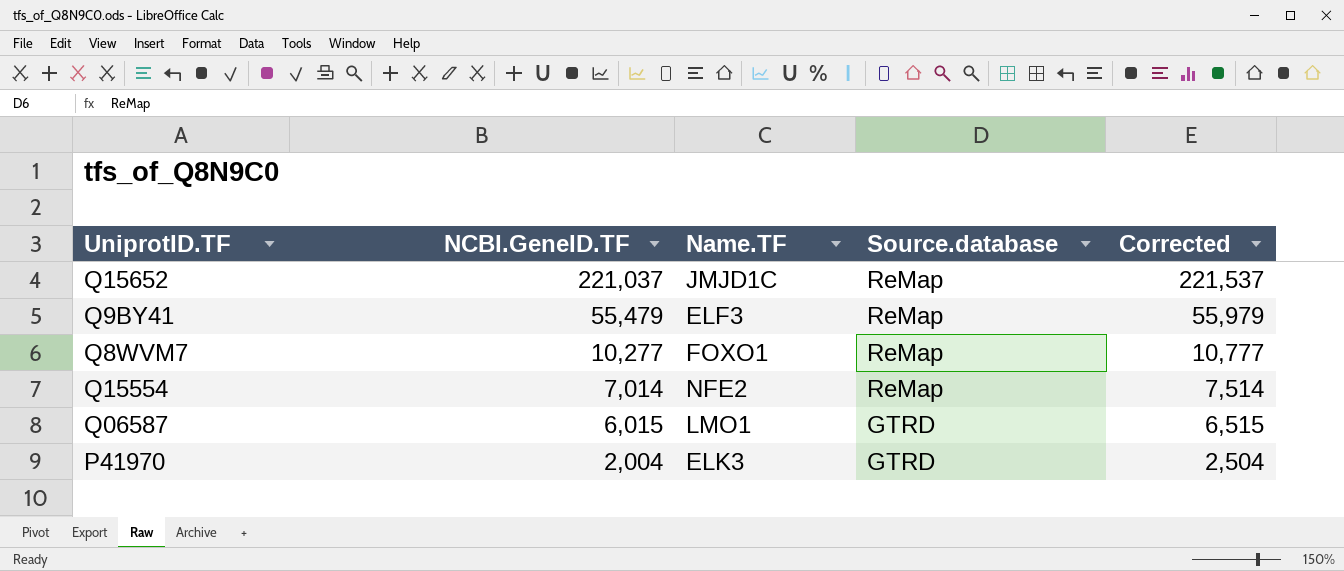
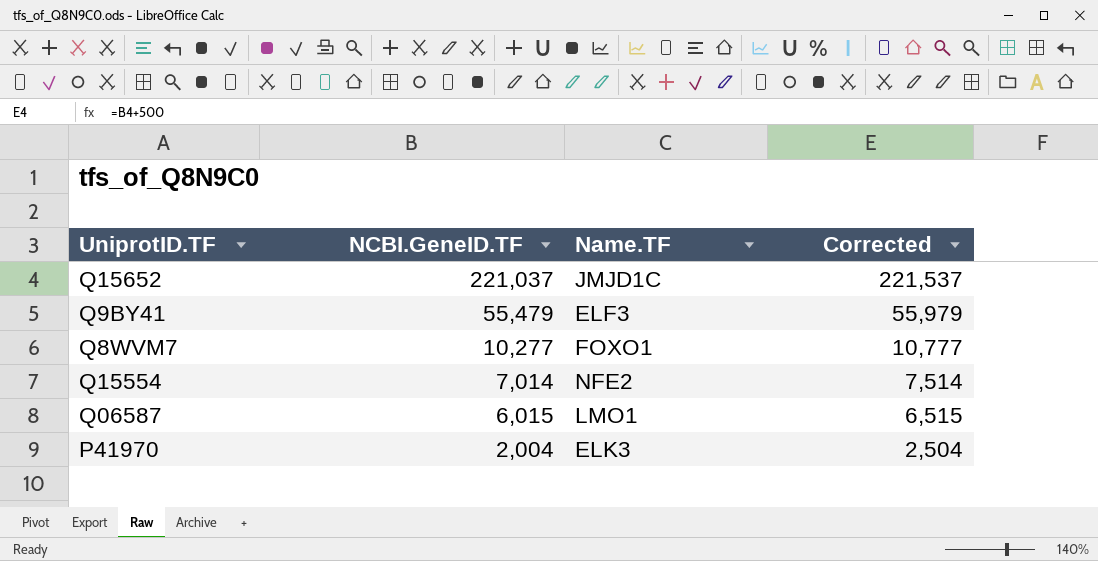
column Source.database | position: 4 -> none

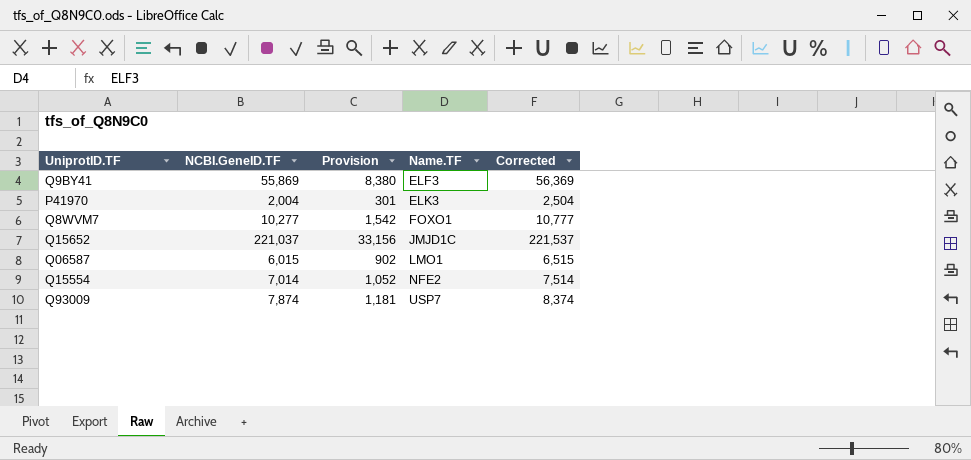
row order: NCBI.GeneID.TF descending -> Name.TF ascending
column Provision | formula: none -> [NCBI.GeneID.TF] * 0.15
Q9BY41 | NCBI.GeneID.TF: 55,479 -> 55,869
Q9BY41 | Corrected: 55,979 -> 56,369
row Q93009: none -> 7,874 | 1,181 | USP7 | 8,374

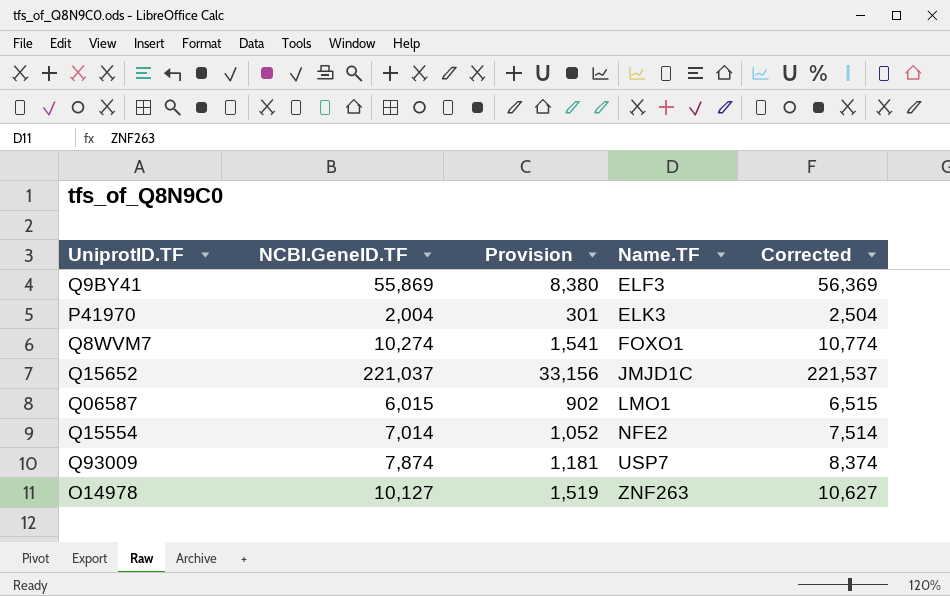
Q8WVM7 | NCBI.GeneID.TF: 10,277 -> 10,274
Q8WVM7 | Provision: 1,542 -> 1,541
Q8WVM7 | Corrected: 10,777 -> 10,774
row O14978: none -> 10,127 | 1,519 | ZNF263 | 10,627

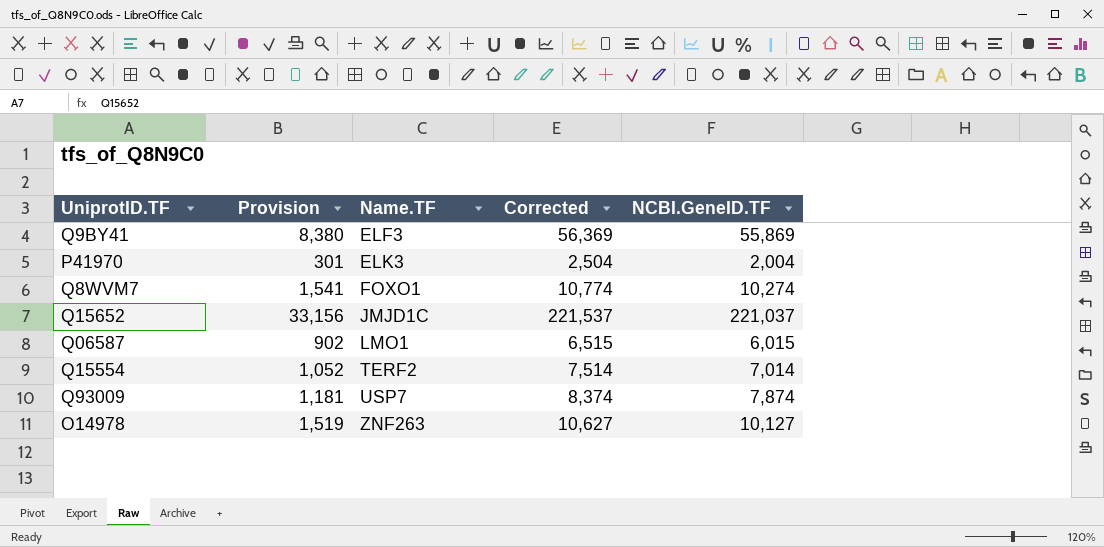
column NCBI.GeneID.TF | position: 2 -> 5
Q15554 | Name.TF: NFE2 -> TERF2

